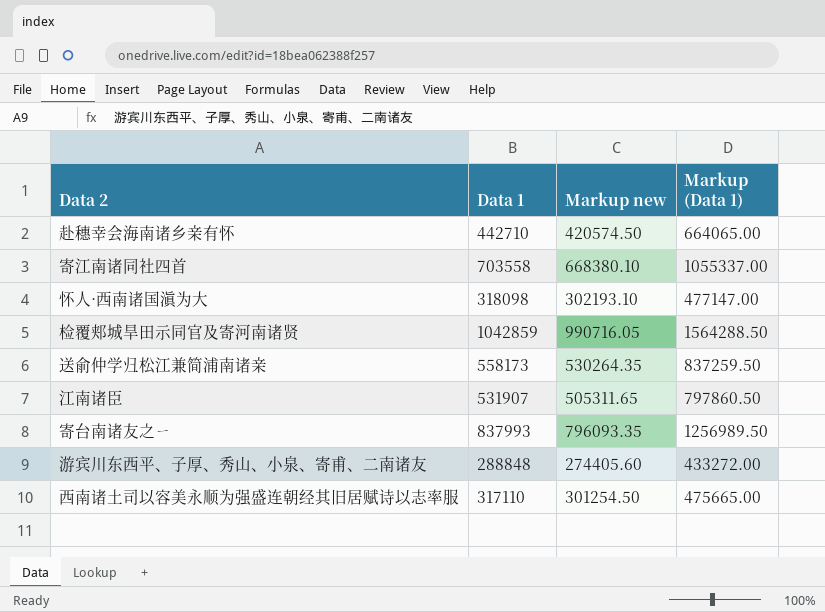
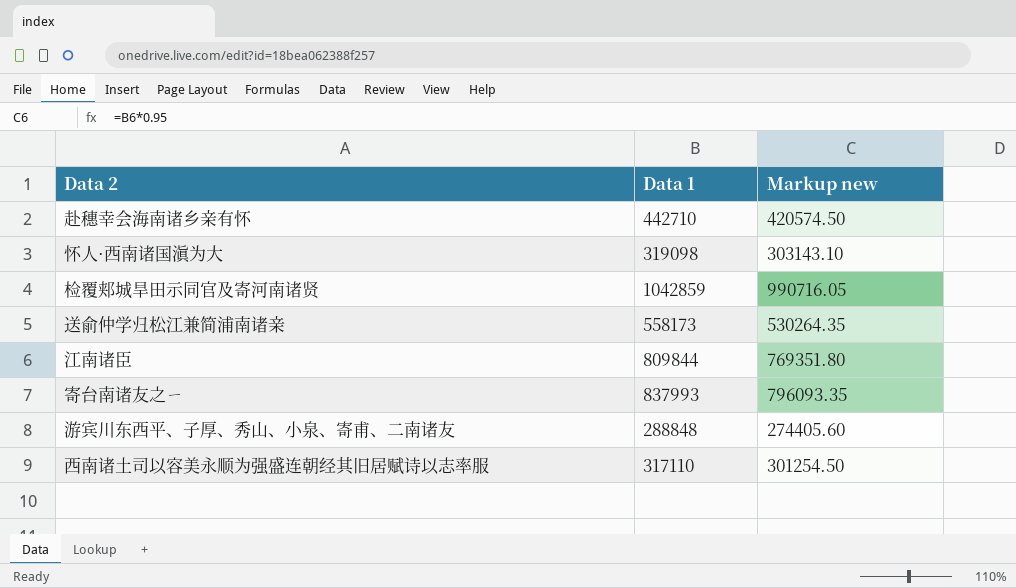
column Markup (Data 1) | formula: [Data 1] * 1.5 -> none
row 寄江南诸同社四首: 703558 | 668380.10 | 1055337.00 -> none
怀人·西南诸国滇为大 | Data 1: 318098 -> 319098
怀人·西南诸国滇为大 | Markup new: 302193.10 -> 303143.10
江南诸臣 | Data 1: 531907 -> 809844
江南诸臣 | Markup new: 505311.65 -> 769351.80

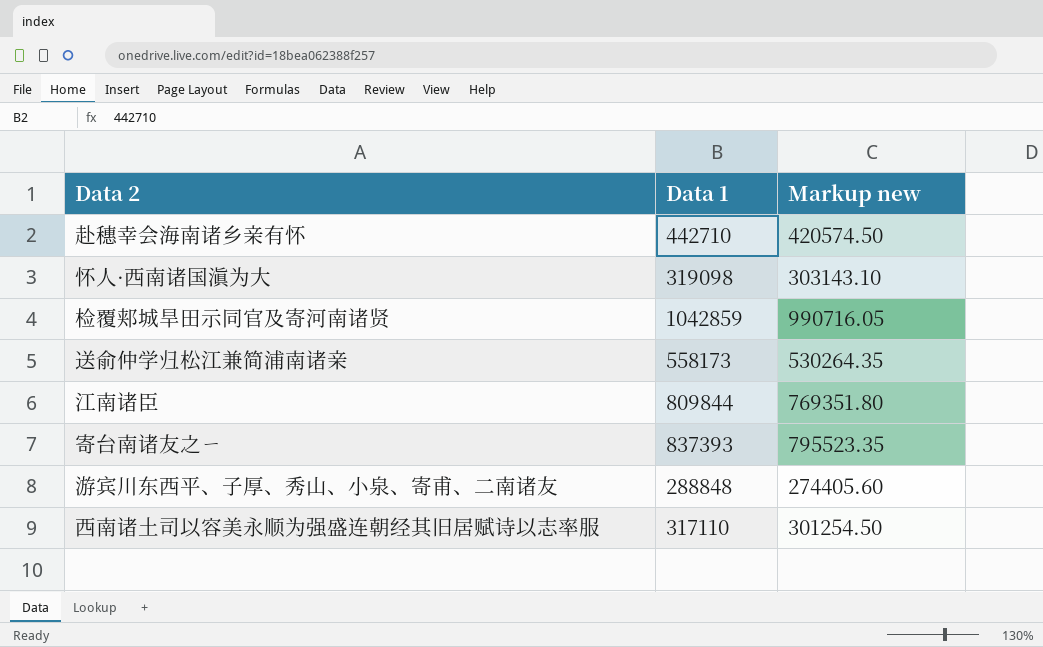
寄台南诸友之ㄧ | Data 1: 837993 -> 837393
寄台南诸友之ㄧ | Markup new: 796093.35 -> 795523.35

